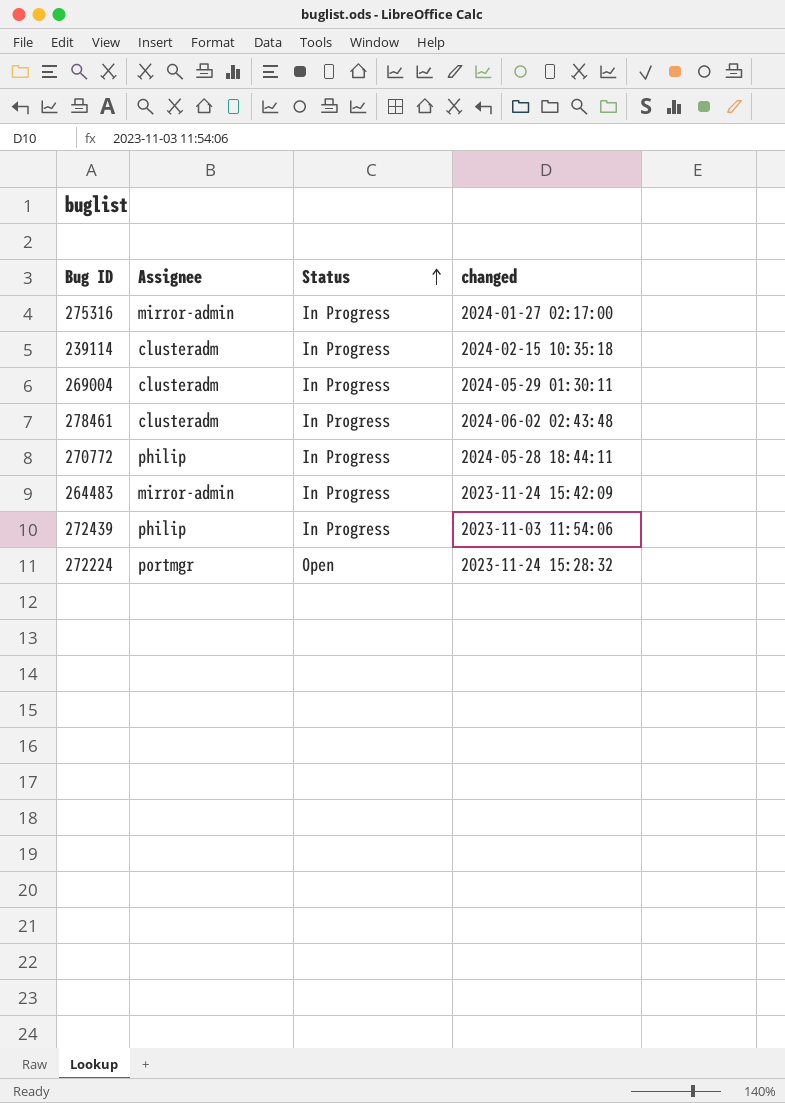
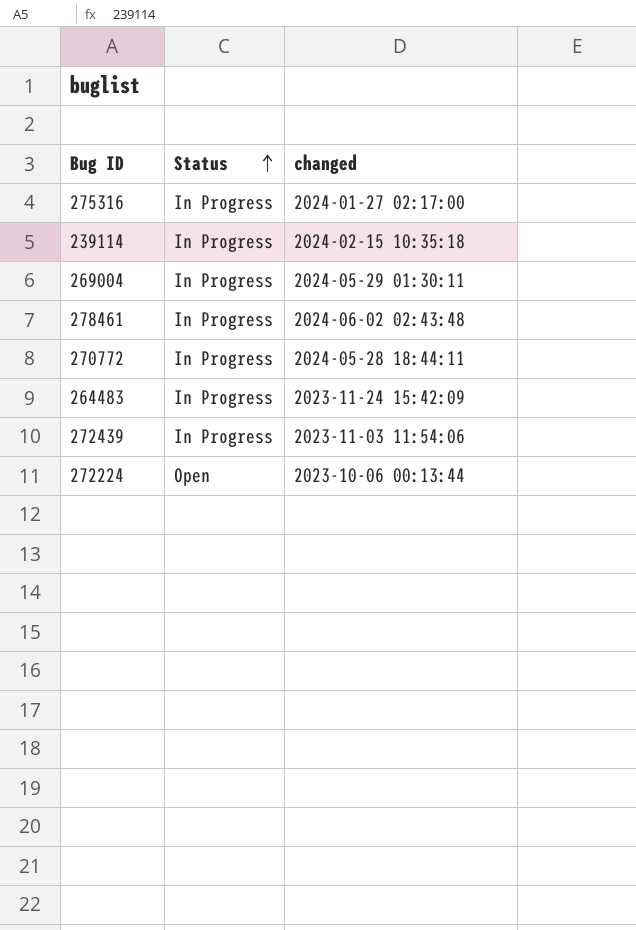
column Assignee | position: 2 -> none
272224 | changed: 2023-11-24 15:28:32 -> 2023-10-06 00:13:44

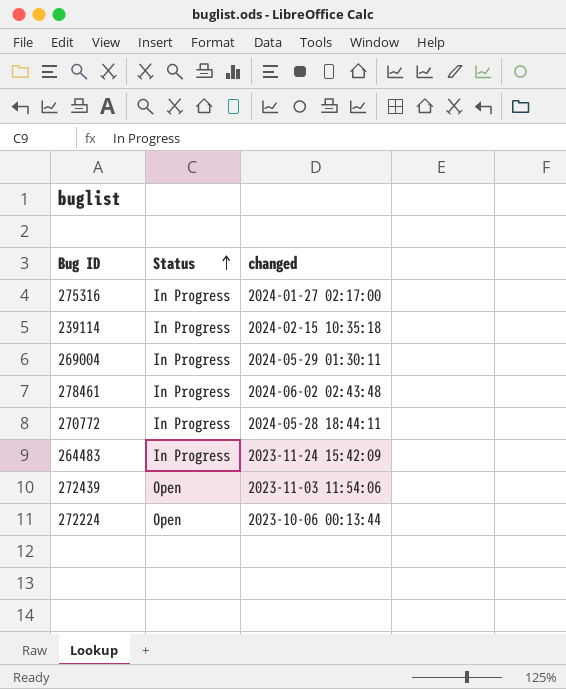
272439 | Status: In Progress -> Open

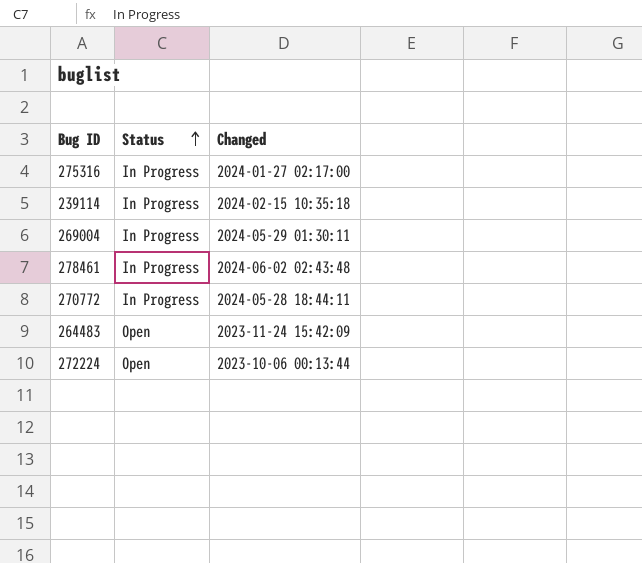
column name: changed -> Changed
row 272439: Open | 2023-11-03 11:54:06 -> none
264483 | Status: In Progress -> Open

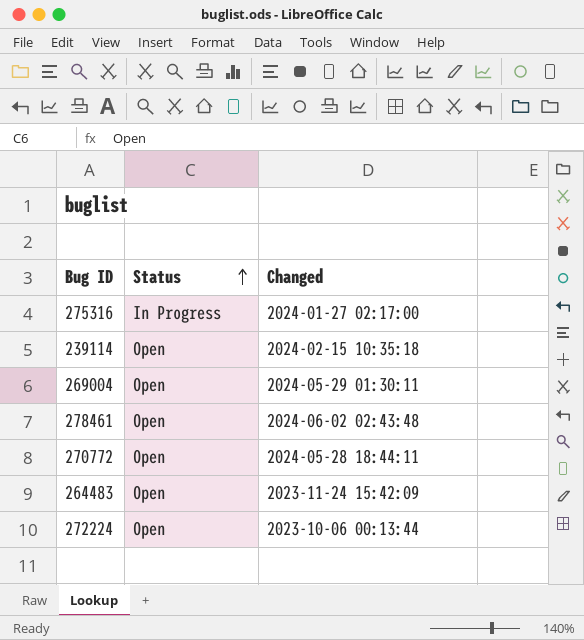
239114 | Status: In Progress -> Open
269004 | Status: In Progress -> Open
278461 | Status: In Progress -> Open
270772 | Status: In Progress -> Open

